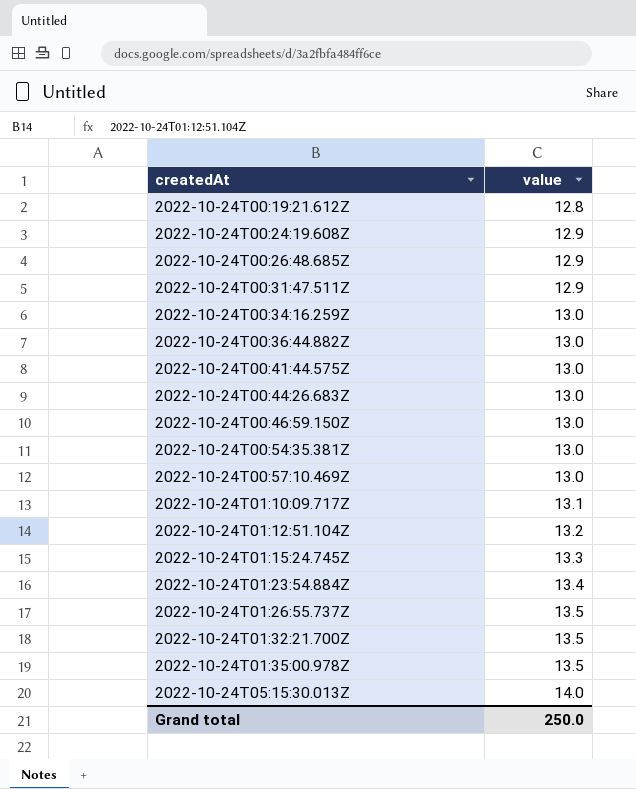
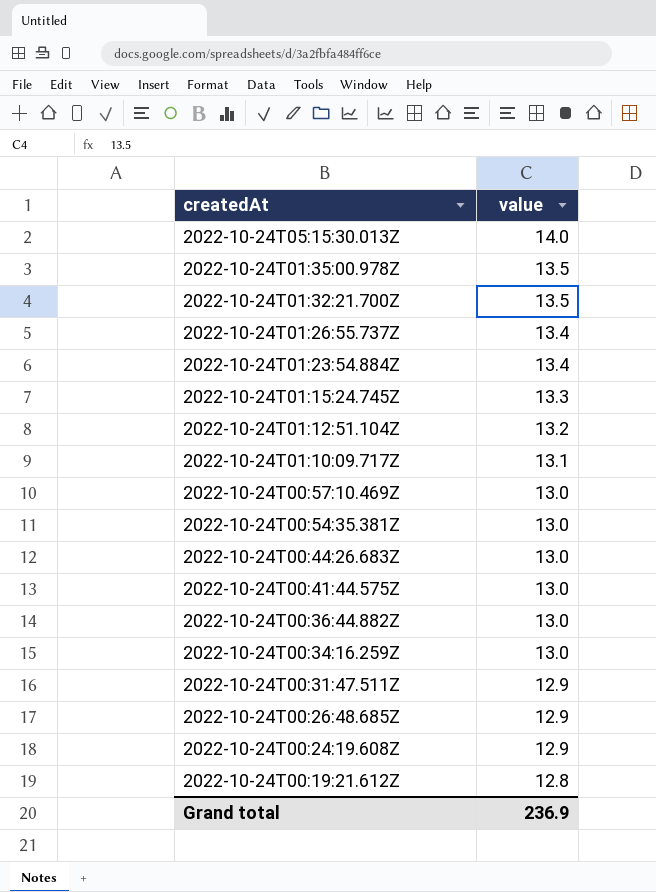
row order: createdAt ascending -> createdAt descending
row 2022-10-24T00:46:59.150Z: 13.0 -> none
2022-10-24T01:26:55.737Z | value: 13.5 -> 13.4
Grand total | value: 250.0 -> 236.9

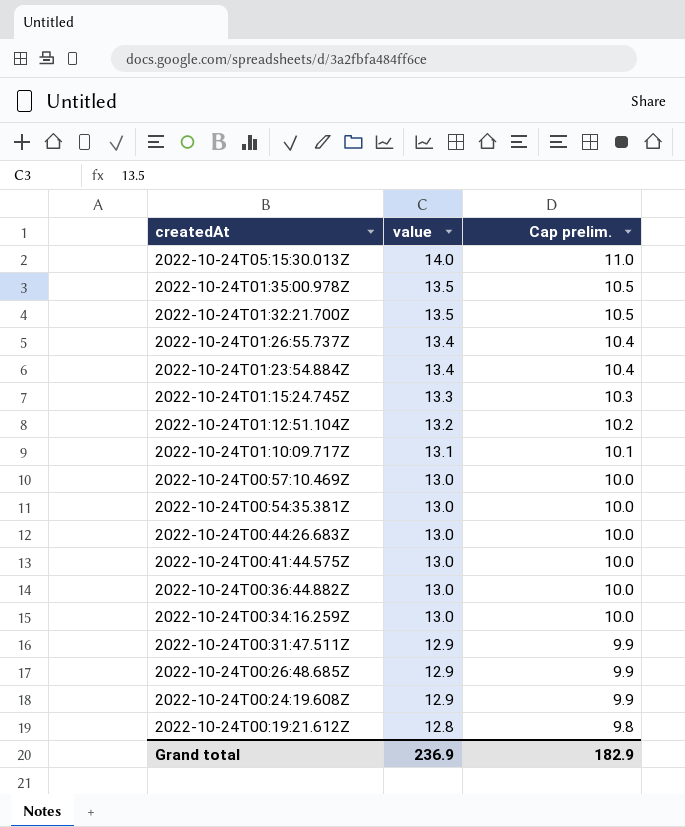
column Cap prelim. | formula: none -> [value] - 3

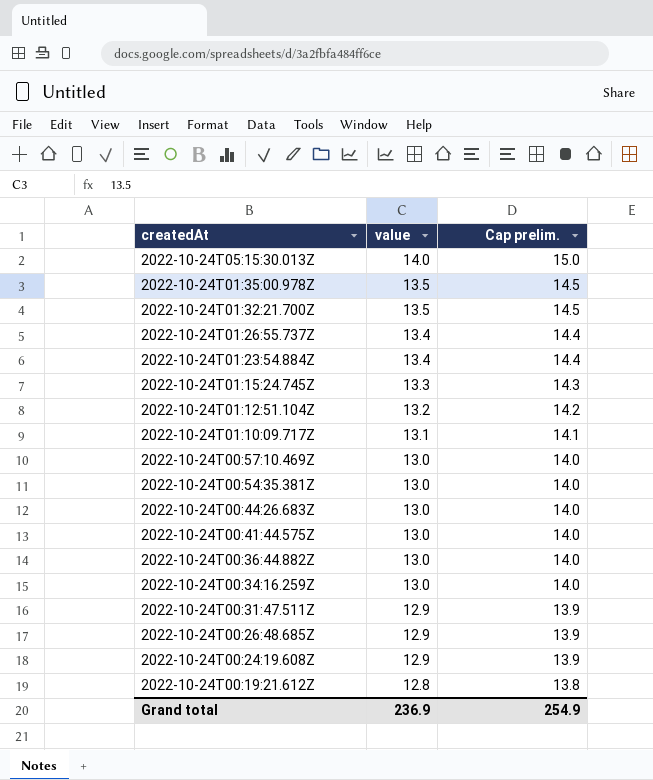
column Cap prelim. | formula: [value] - 3 -> [value] + 1
Grand total | Cap prelim.: 182.9 -> 254.9

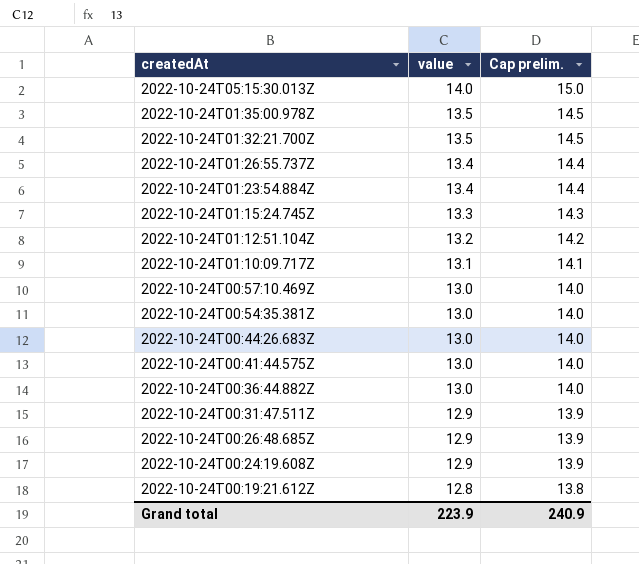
row 2022-10-24T00:34:16.259Z: 13.0 | 14.0 -> none
Grand total | value: 236.9 -> 223.9
Grand total | Cap prelim.: 254.9 -> 240.9

